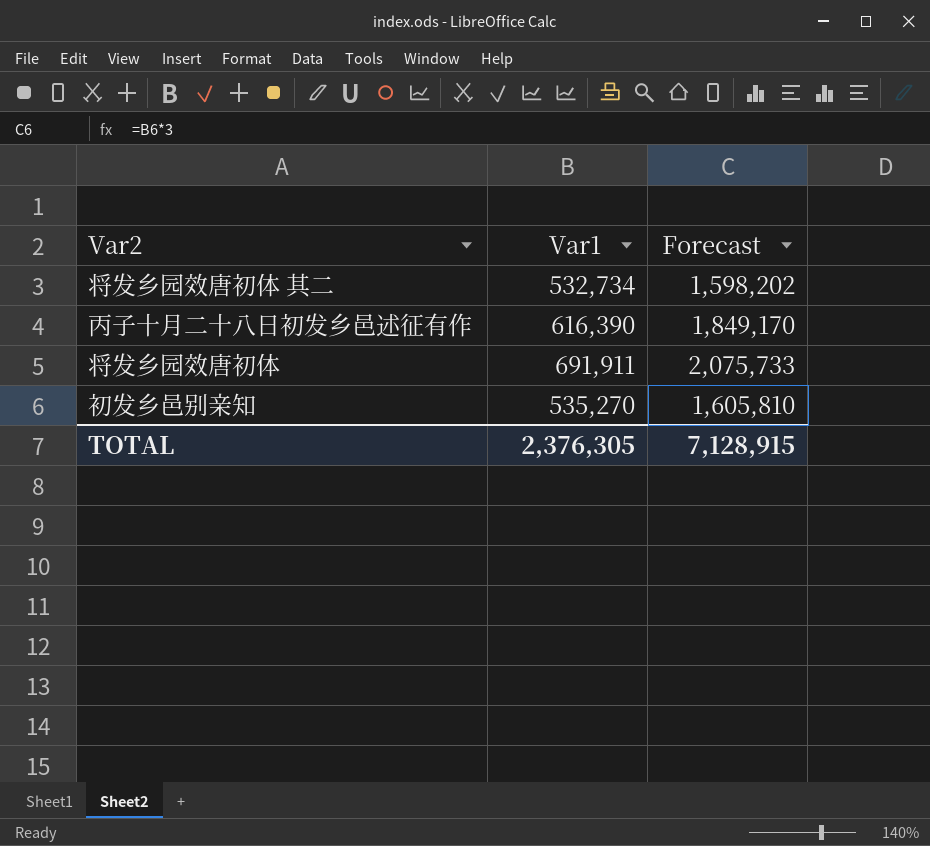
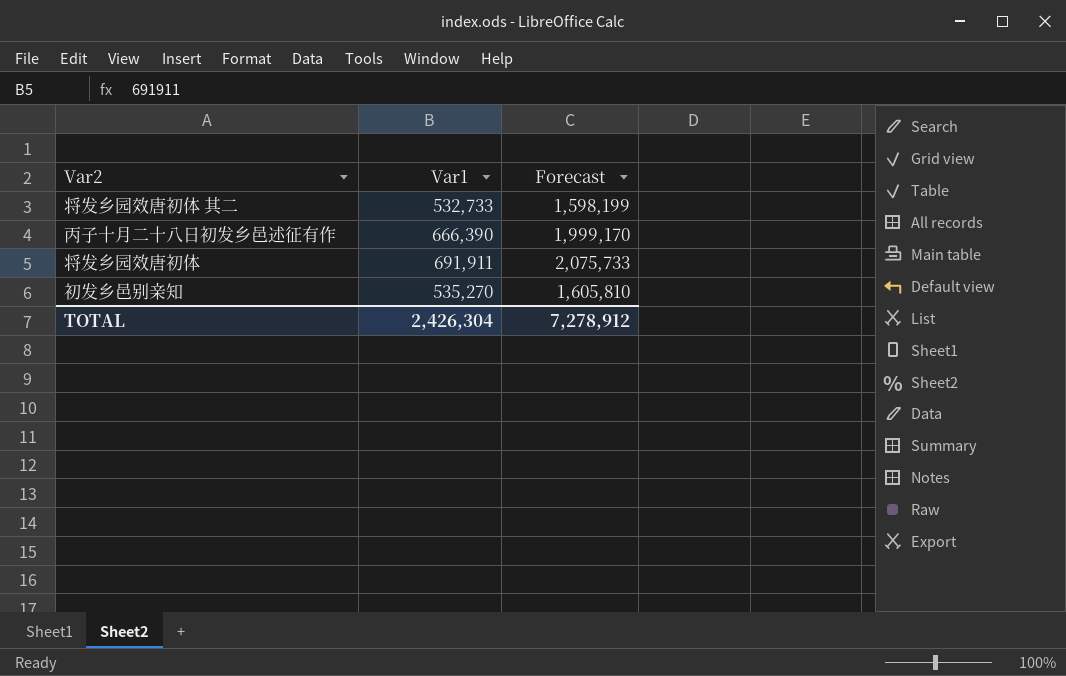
将发乡园效唐初体 其二 | Var1: 532,734 -> 532,733
将发乡园效唐初体 其二 | Forecast: 1,598,202 -> 1,598,199
丙子十月二十八日初发乡邑述征有作 | Var1: 616,390 -> 666,390
丙子十月二十八日初发乡邑述征有作 | Forecast: 1,849,170 -> 1,999,170
TOTAL | Var1: 2,376,305 -> 2,426,304
TOTAL | Forecast: 7,128,915 -> 7,278,912

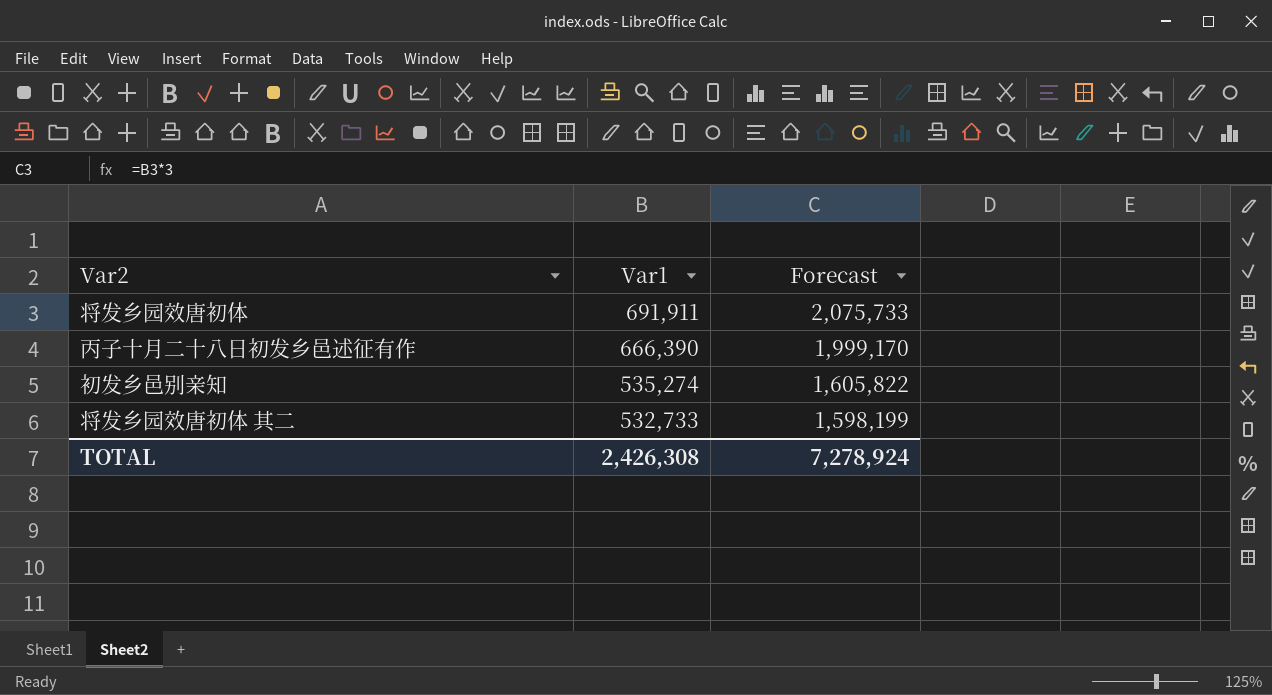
row order: none -> Var1 descending
初发乡邑别亲知 | Var1: 535,270 -> 535,274
初发乡邑别亲知 | Forecast: 1,605,810 -> 1,605,822
TOTAL | Var1: 2,426,304 -> 2,426,308
TOTAL | Forecast: 7,278,912 -> 7,278,924

